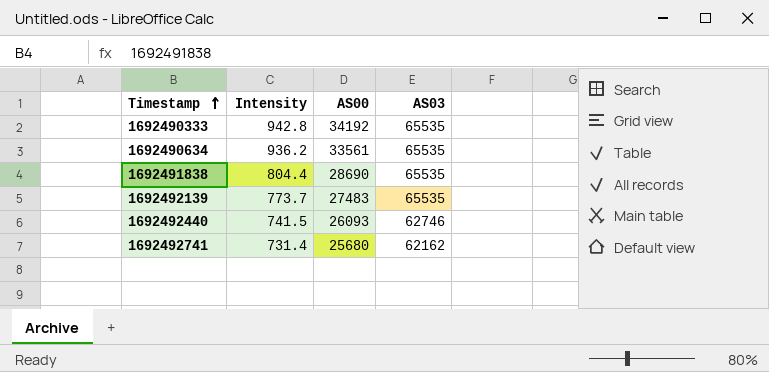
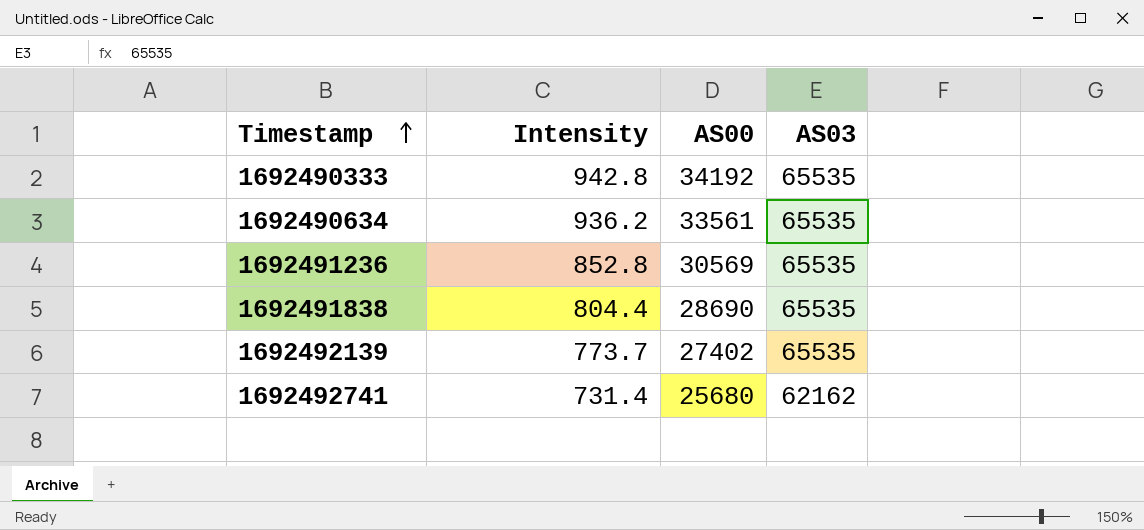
row 1692492440: 741.5 | 26093 | 62746 -> none
row 1692491236: none -> 852.8 | 30569 | 65535
1692492139 | AS00: 27483 -> 27402

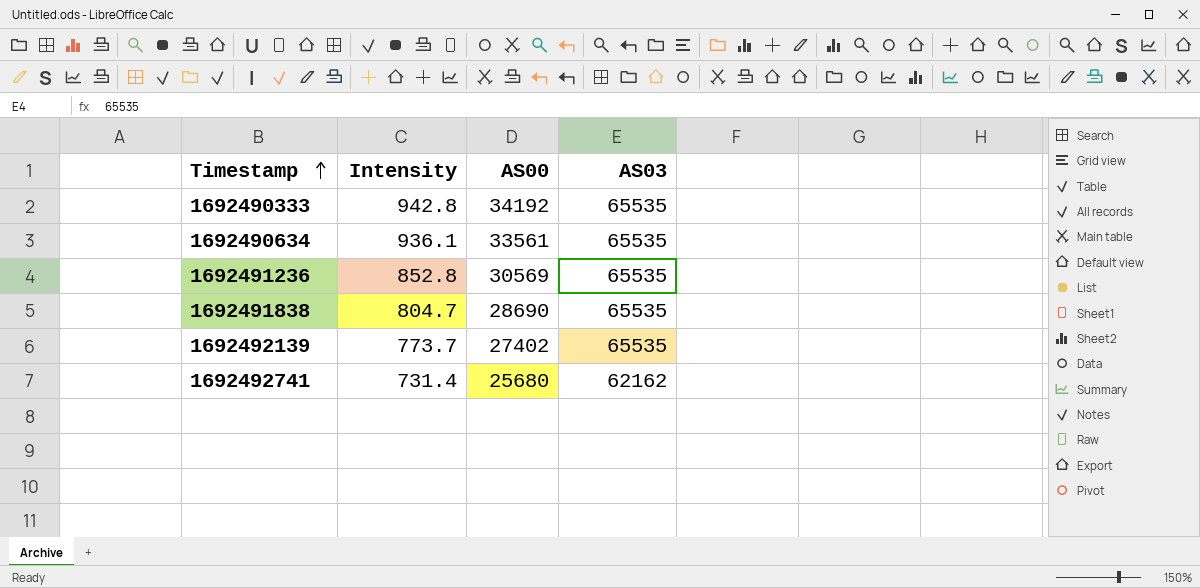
1692490634 | Intensity: 936.2 -> 936.1
1692491838 | Intensity: 804.4 -> 804.7

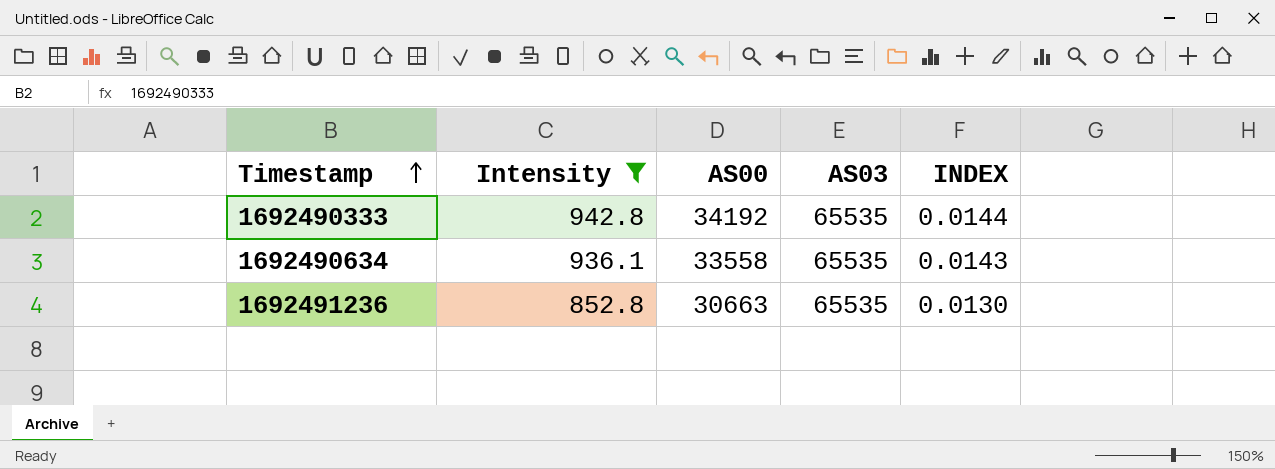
filter: none -> Intensity >= 852.8
column INDEX | formula: none -> [Intensity] / [AS03]
1692490634 | AS00: 33561 -> 33558
1692491236 | AS00: 30569 -> 30663

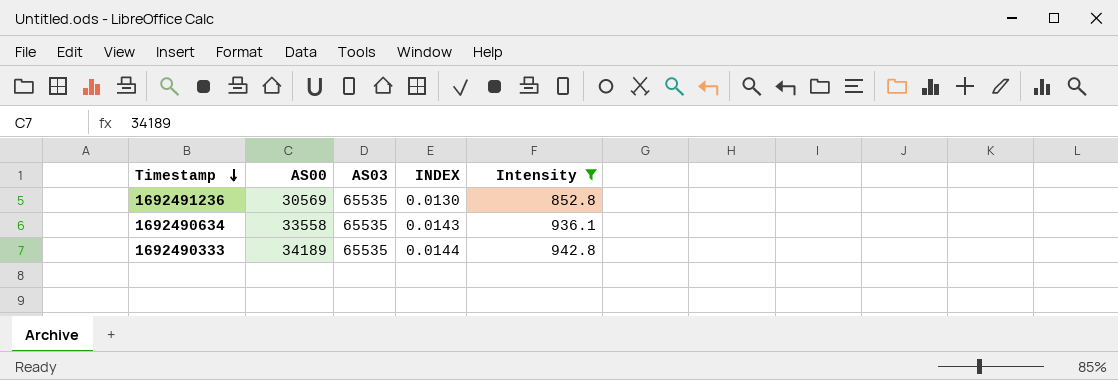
row order: Timestamp ascending -> Timestamp descending
column Intensity | position: 2 -> 5
1692491236 | AS00: 30663 -> 30569
1692490333 | AS00: 34192 -> 34189

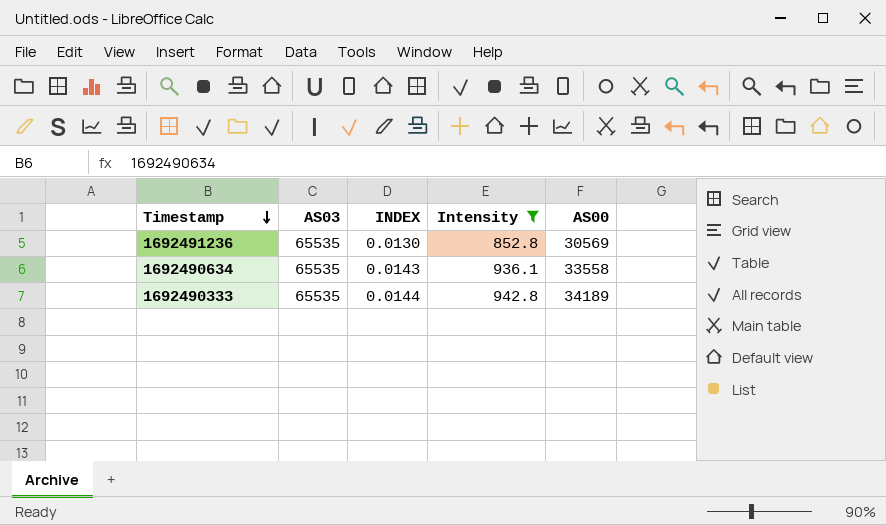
column AS00 | position: 2 -> 5

